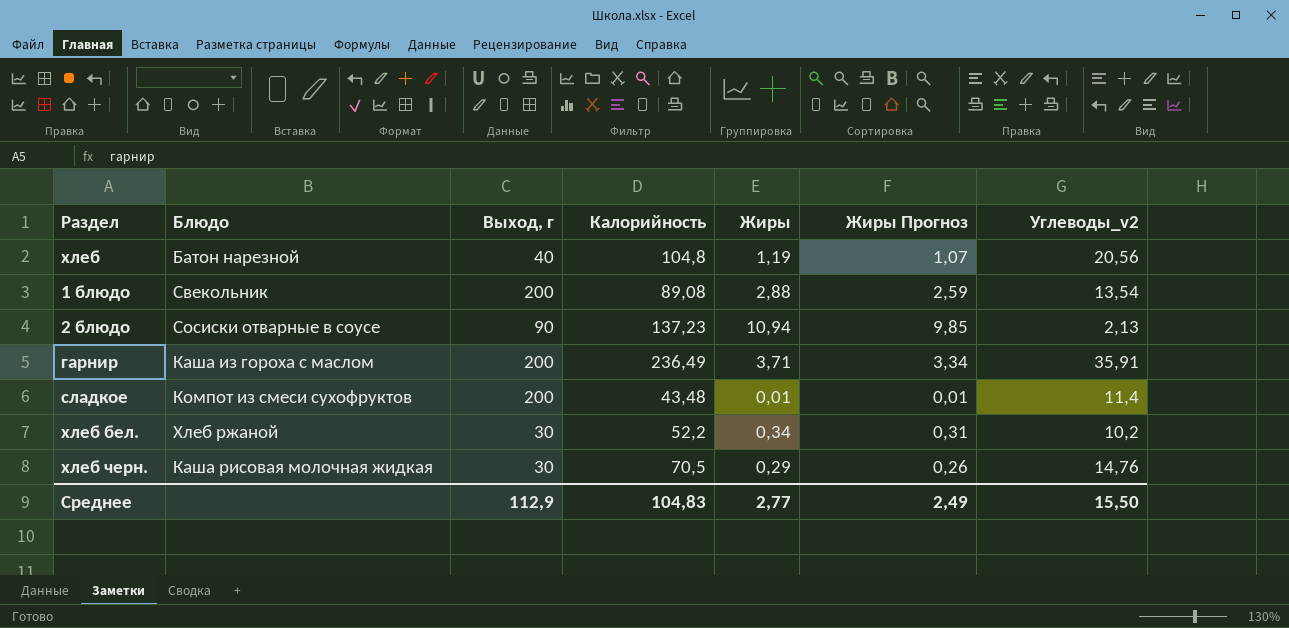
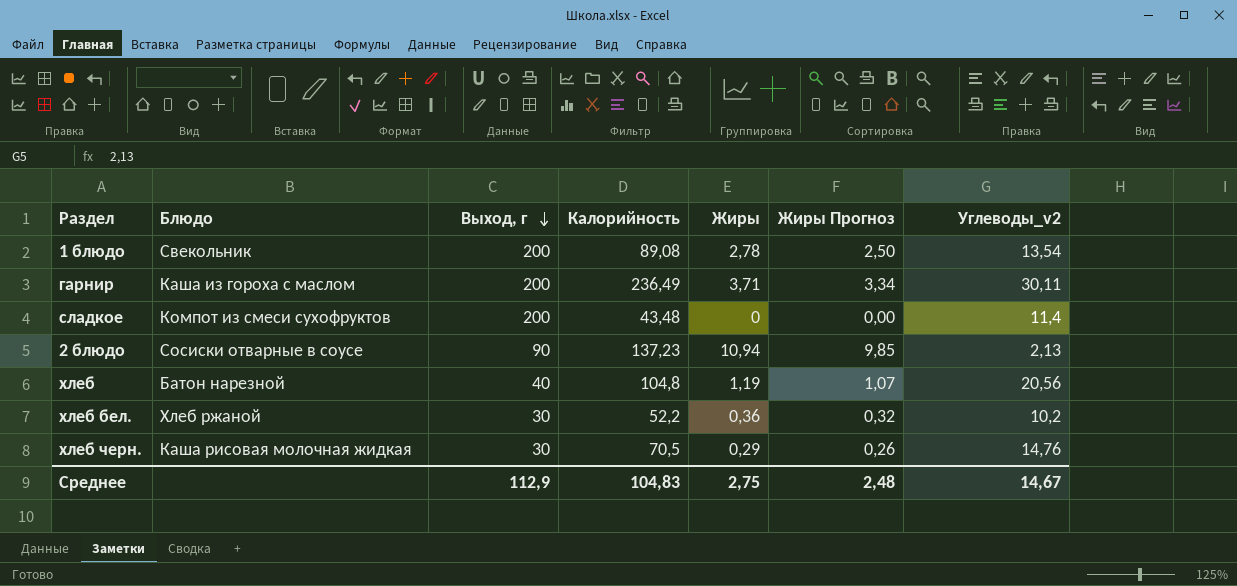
row order: none -> Выход, г descending
1 блюдо | Жиры: 2,88 -> 2,78
1 блюдо | Жиры Прогноз: 2,59 -> 2,50
гарнир | Углеводы_v2: 35,91 -> 30,11
сладкое | Жиры: 0,01 -> 0
сладкое | Жиры Прогноз: 0,01 -> 0,00
хлеб бел. | Жиры: 0,34 -> 0,36
хлеб бел. | Жиры Прогноз: 0,31 -> 0,32
Среднее | Жиры: 2,77 -> 2,75
Среднее | Жиры Прогноз: 2,49 -> 2,48
Среднее | Углеводы_v2: 15,50 -> 14,67

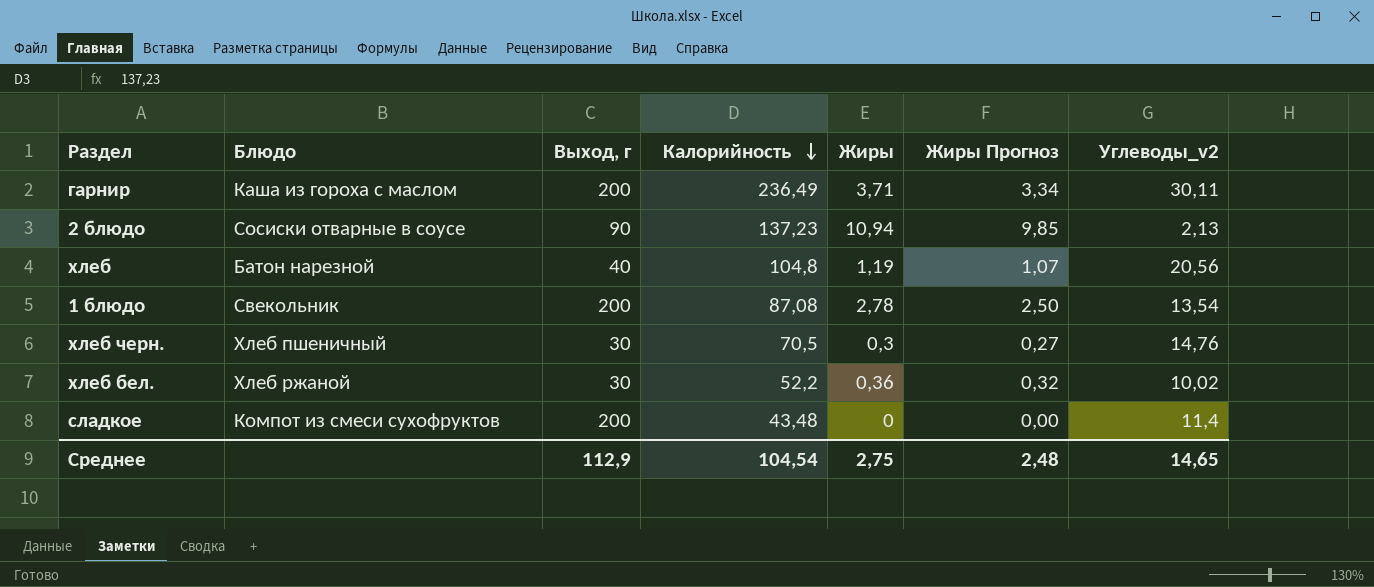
row order: Выход, г descending -> Калорийность descending
1 блюдо | Калорийность: 89,08 -> 87,08
хлеб черн. | Блюдо: Каша рисовая молочная жидкая -> Хлеб пшеничный
хлеб черн. | Жиры: 0,29 -> 0,3
хлеб черн. | Жиры Прогноз: 0,26 -> 0,27
хлеб бел. | Углеводы_v2: 10,2 -> 10,02
Среднее | Калорийность: 104,83 -> 104,54
Среднее | Углеводы_v2: 14,67 -> 14,65

